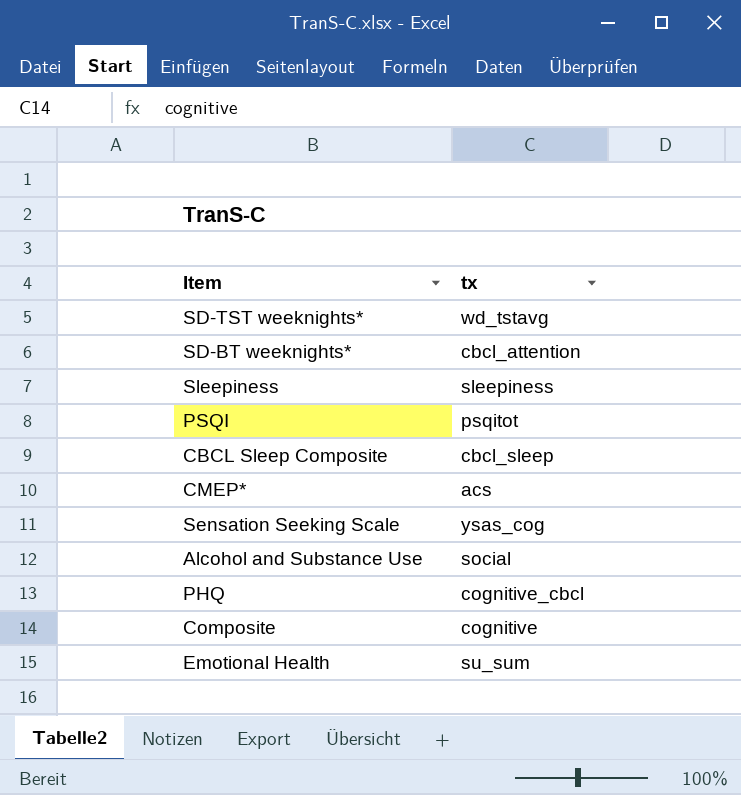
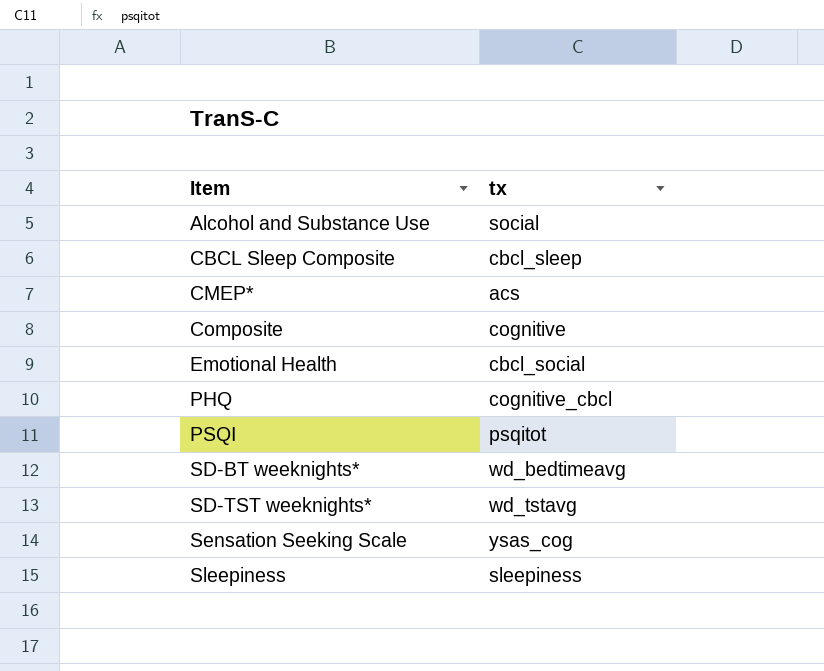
row order: none -> Item ascending
Emotional Health | tx: su_sum -> cbcl_social
SD-BT weeknights* | tx: cbcl_attention -> wd_bedtimeavg

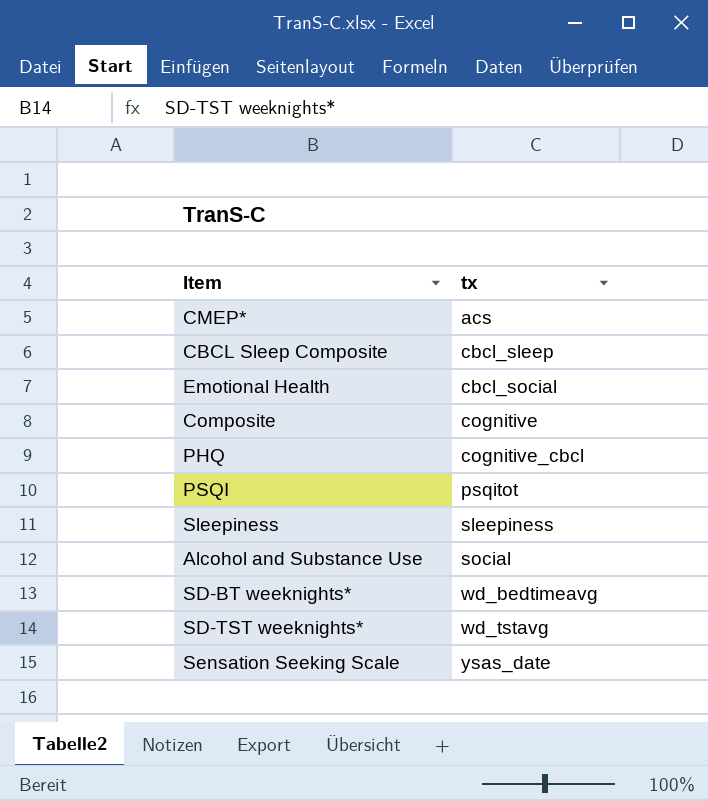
row order: Item ascending -> tx ascending
Sensation Seeking Scale | tx: ysas_cog -> ysas_date

